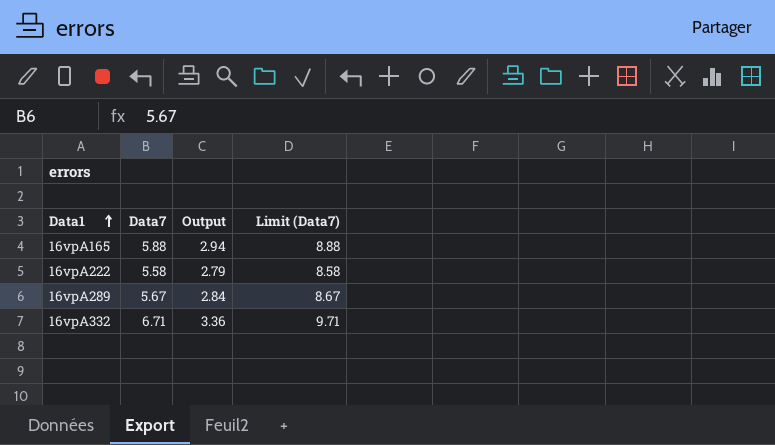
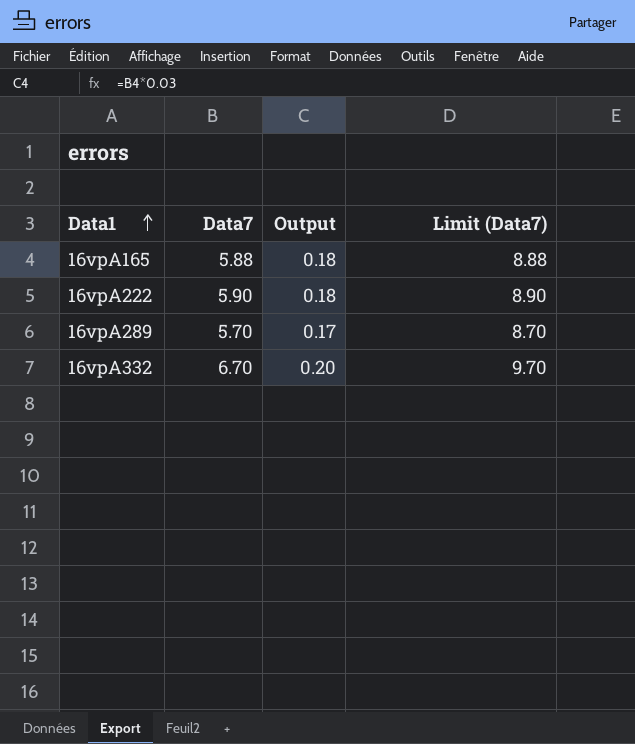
column Output | formula: [Data7] * 0.5 -> [Data7] * 0.03
16vpA222 | Data7: 5.58 -> 5.90
16vpA222 | Limit (Data7): 8.58 -> 8.90
16vpA289 | Data7: 5.67 -> 5.70
16vpA289 | Limit (Data7): 8.67 -> 8.70
16vpA332 | Data7: 6.71 -> 6.70
16vpA332 | Limit (Data7): 9.71 -> 9.70

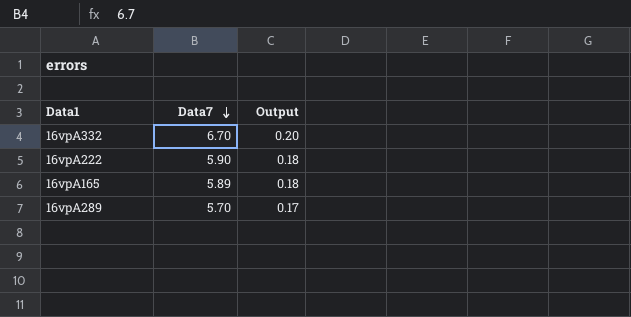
row order: Data1 ascending -> Data7 descending
column Limit (Data7) | formula: [Data7] + 3 -> none
16vpA165 | Data7: 5.88 -> 5.89

